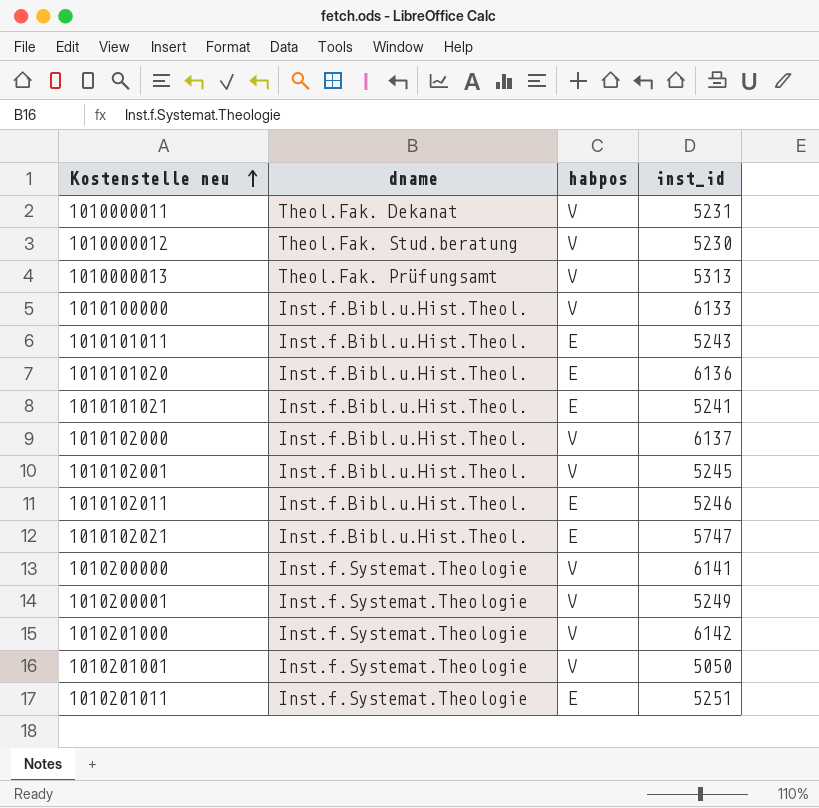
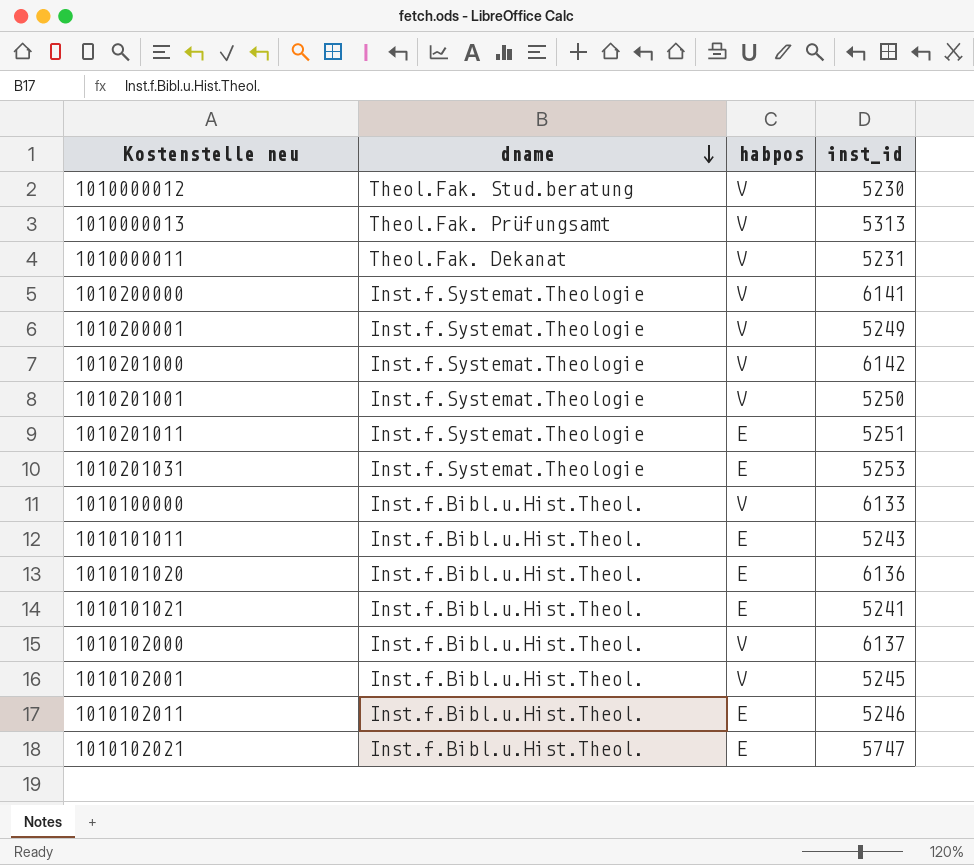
row order: Kostenstelle neu ascending -> dname descending
1010201001 | inst_id: 5050 -> 5250
row 1010201031: none -> Inst.f.Systemat.Theologie | E | 5253

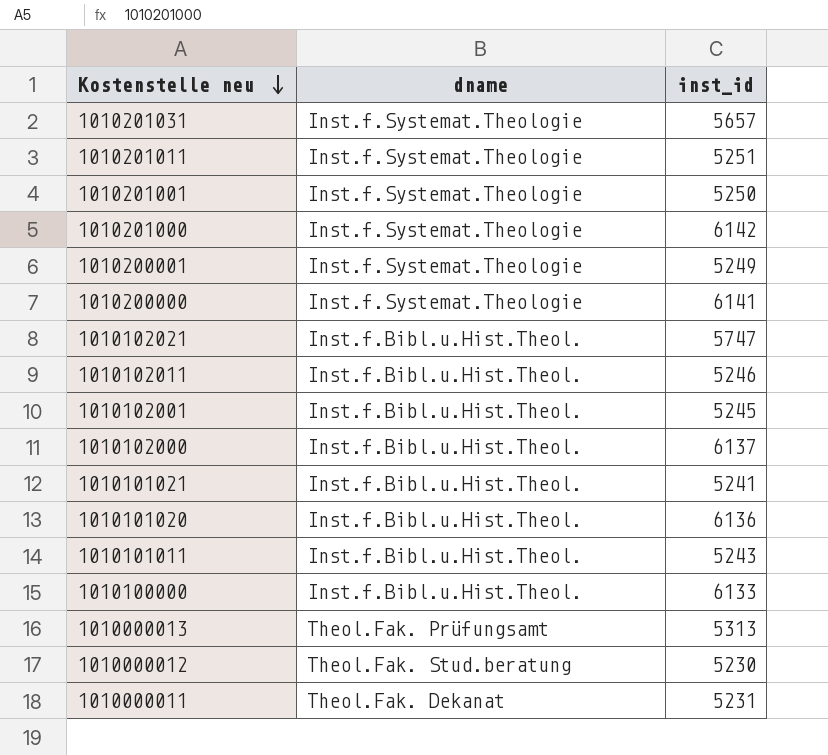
row order: dname descending -> Kostenstelle neu descending
column habpos | position: 3 -> none
1010201031 | inst_id: 5253 -> 5657

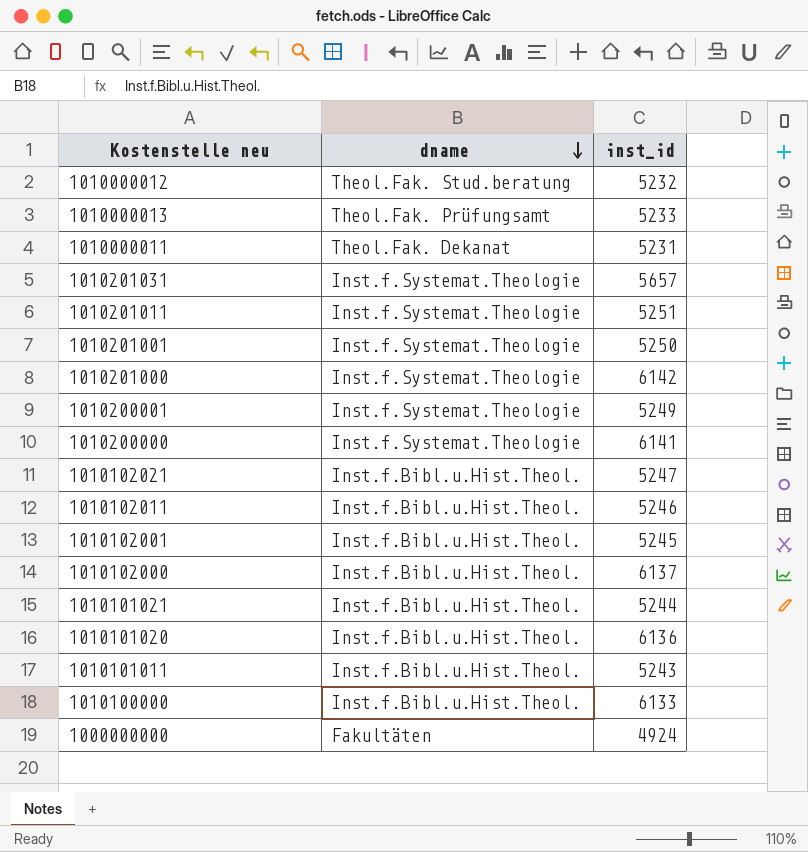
row order: Kostenstelle neu descending -> dname descending
1010000012 | inst_id: 5230 -> 5232
1010000013 | inst_id: 5313 -> 5233
1010102021 | inst_id: 5747 -> 5247
1010101021 | inst_id: 5241 -> 5244
row 1000000000: none -> Fakultäten | 4924

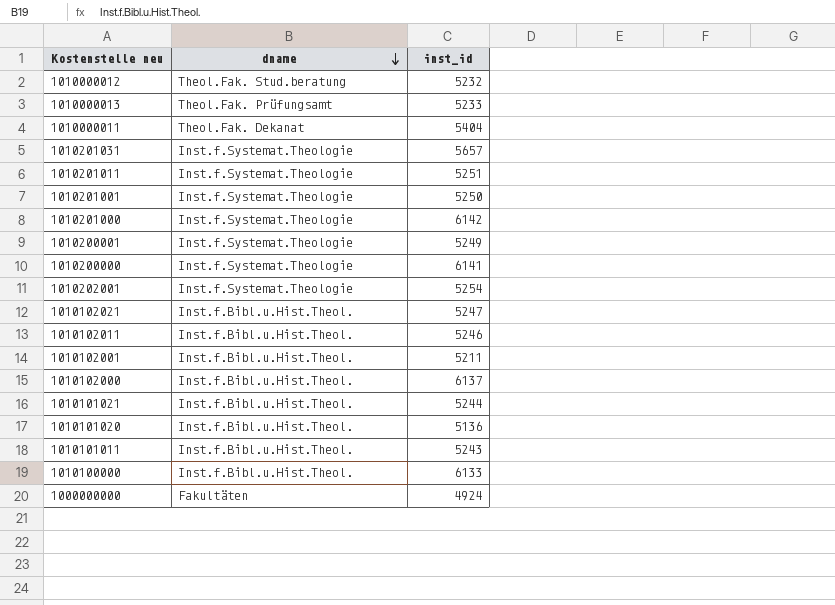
1010000011 | inst_id: 5231 -> 5404
row 1010202001: none -> Inst.f.Systemat.Theologie | 5254
1010102001 | inst_id: 5245 -> 5211
1010101020 | inst_id: 6136 -> 5136

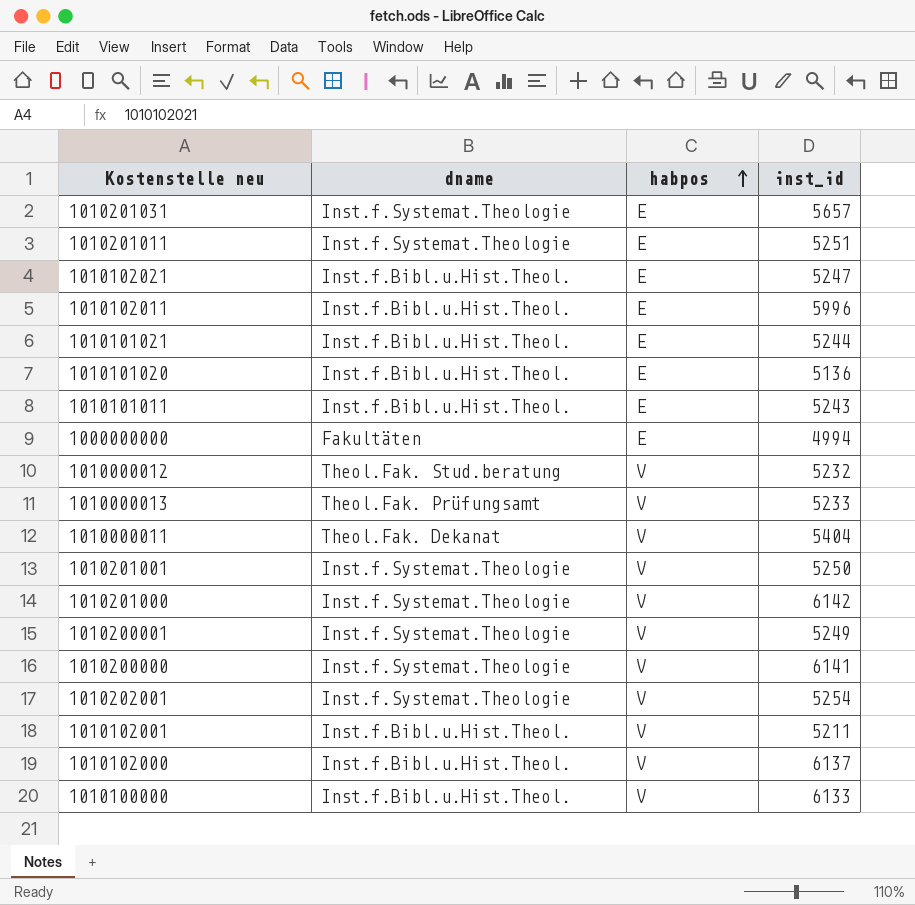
row order: dname descending -> habpos ascending
column habpos | position: none -> 3
1010102011 | inst_id: 5246 -> 5996
1000000000 | inst_id: 4924 -> 4994

